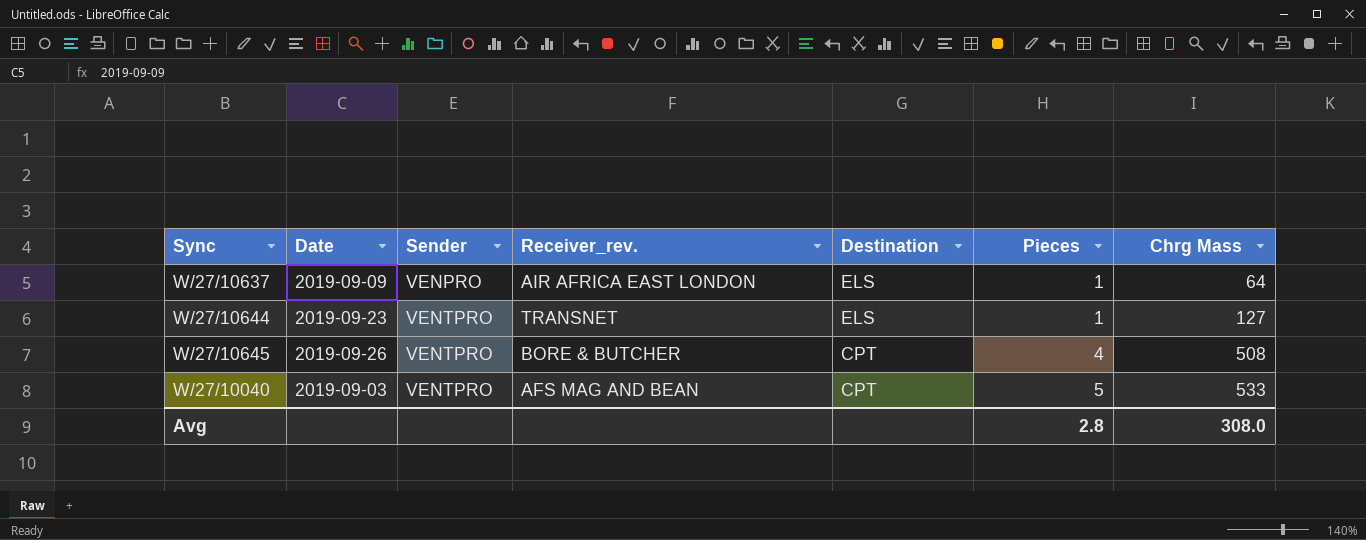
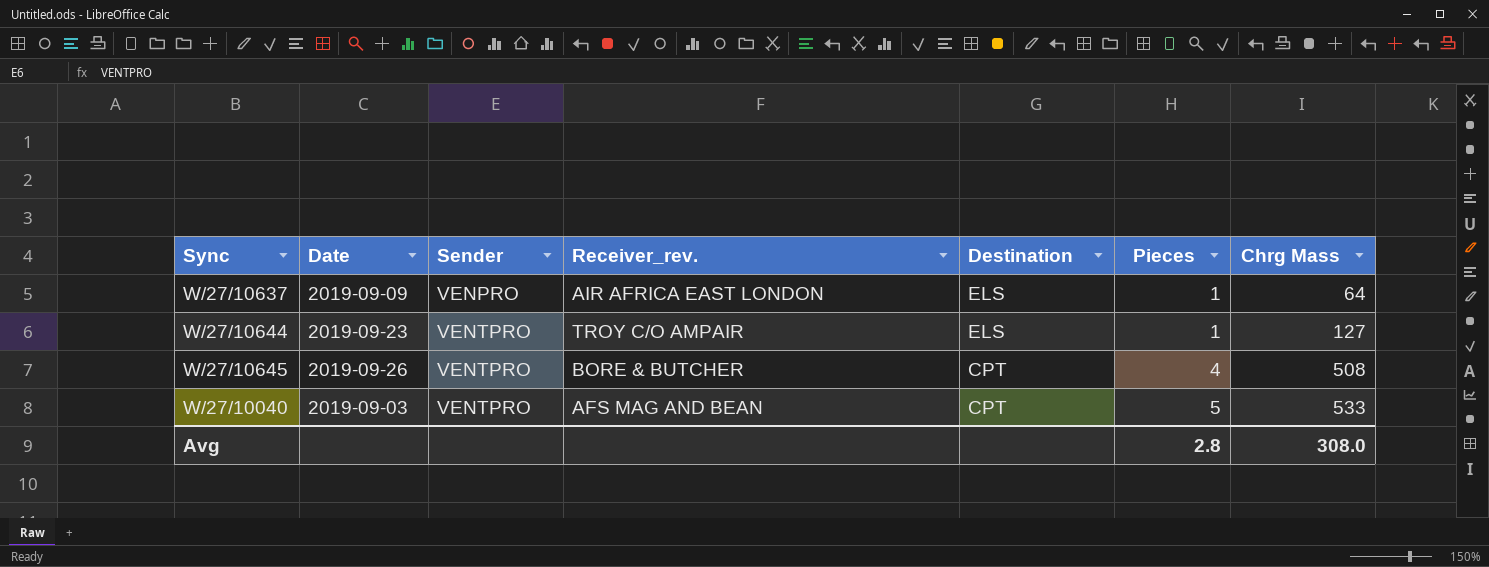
W/27/10644 | Receiver_rev.: TRANSNET -> TROY C/O AMPAIR

